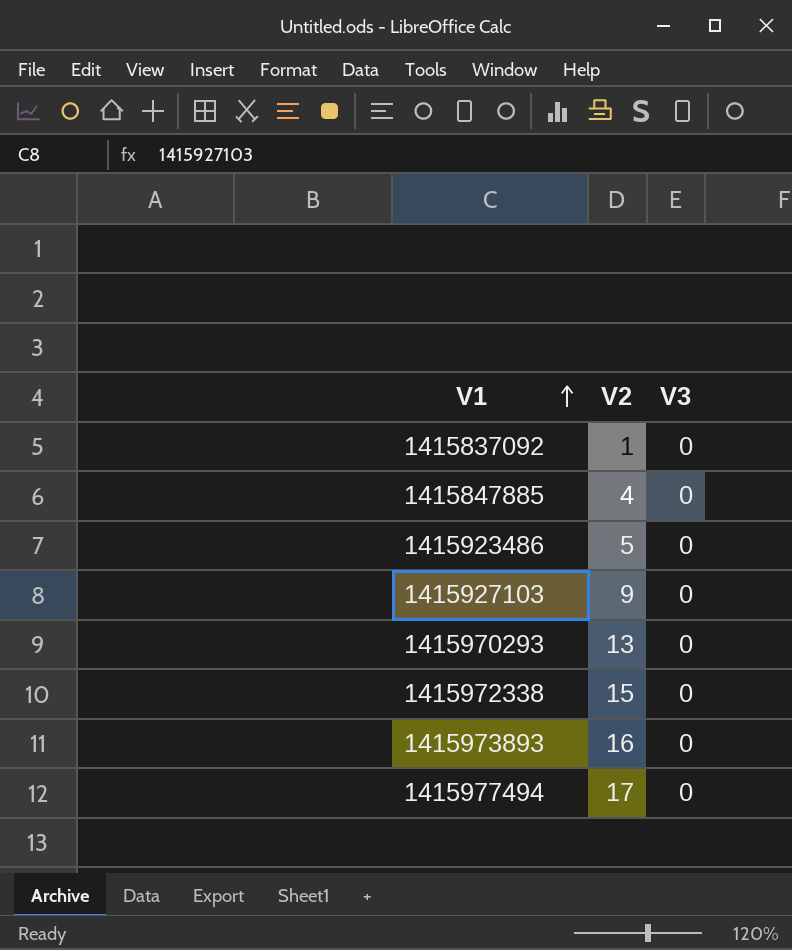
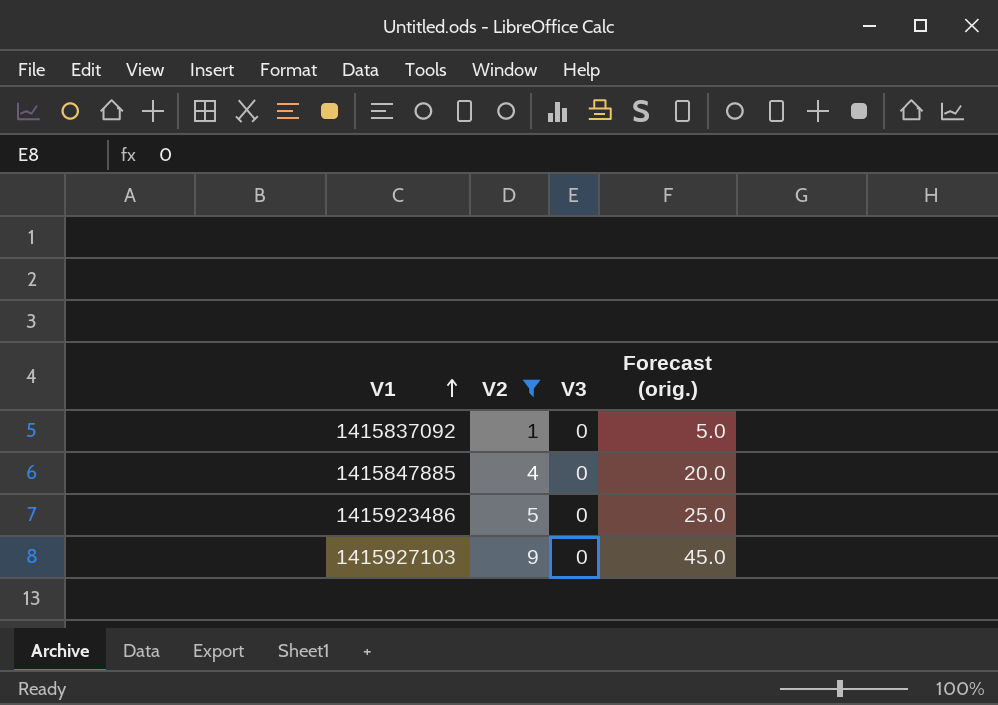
filter: none -> V2 <= 9
column Forecast (orig.) | formula: none -> [V2] * 5

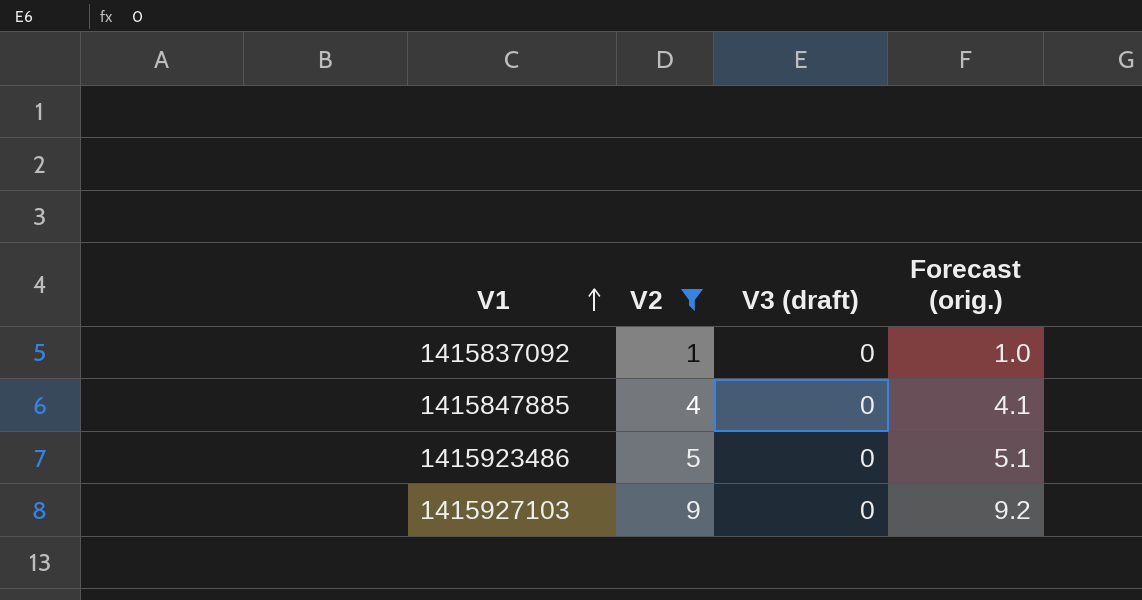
column name: V3 -> V3 (draft)
column Forecast (orig.) | formula: [V2] * 5 -> [V2] * 1.02

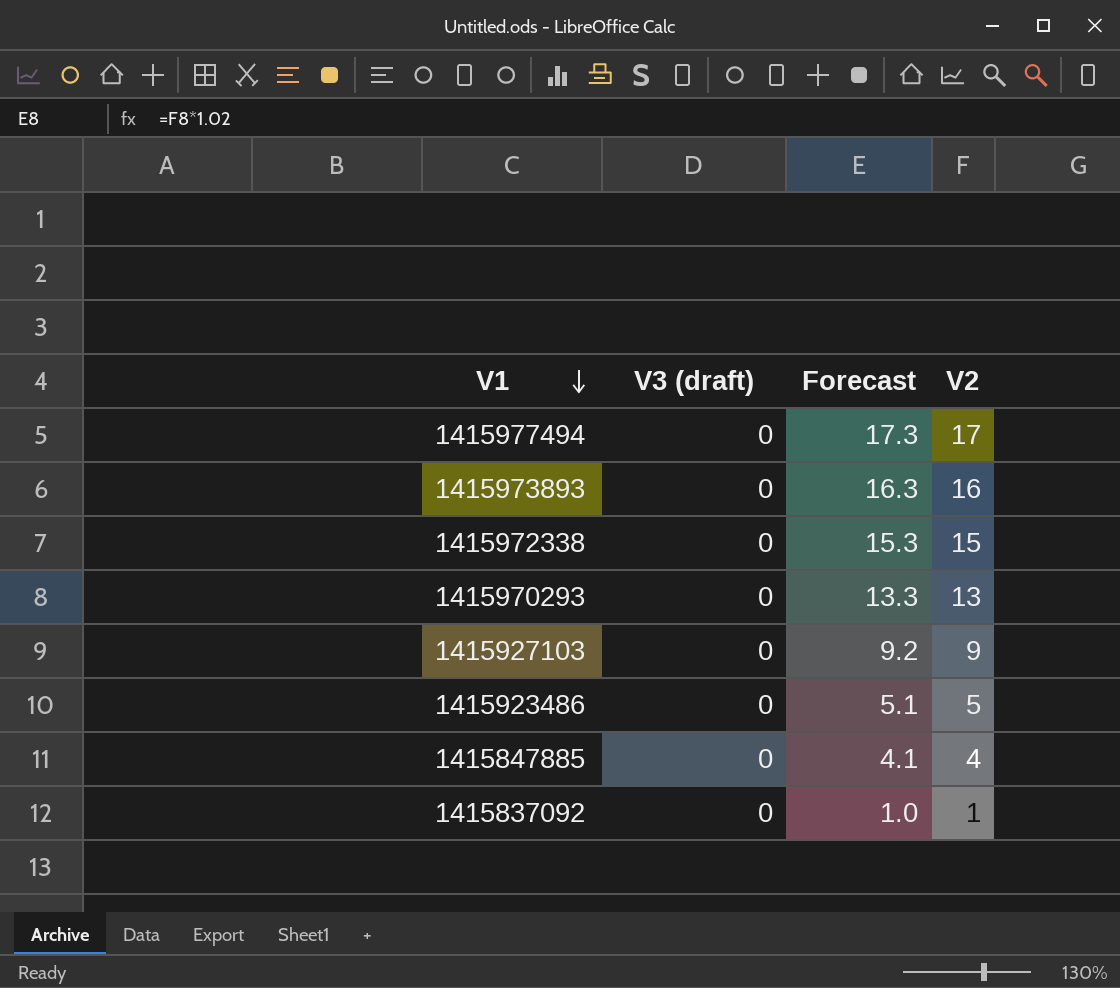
filter: V2 <= 9 -> none
row order: V1 ascending -> V1 descending
column name: Forecast (orig.) -> Forecast
column V2 | position: 2 -> 4

